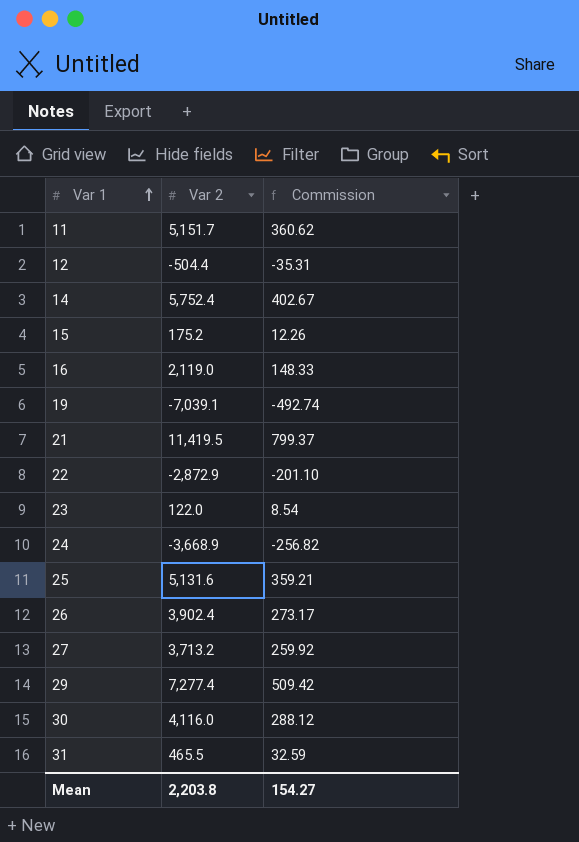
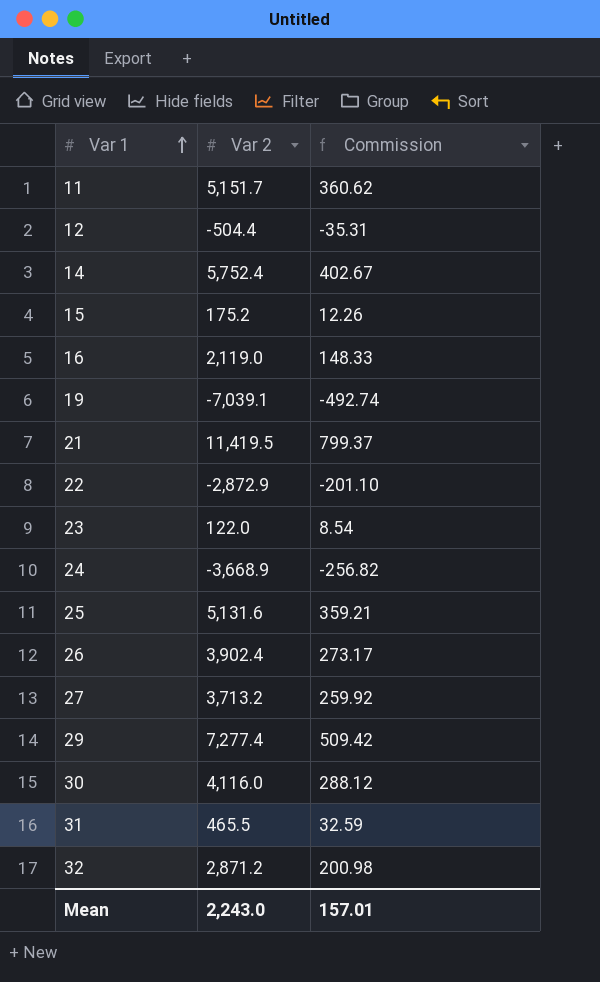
row 32: none -> 2,871.2 | 200.98
Mean | Var 2: 2,203.8 -> 2,243.0
Mean | Commission: 154.27 -> 157.01

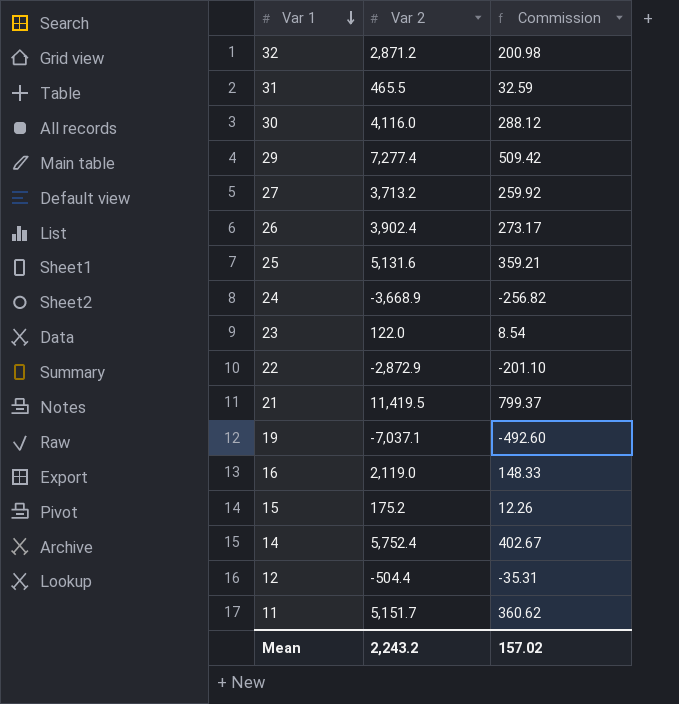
row order: Var 1 ascending -> Var 1 descending
19 | Var 2: -7,039.1 -> -7,037.1
19 | Commission: -492.74 -> -492.60
Mean | Var 2: 2,243.0 -> 2,243.2
Mean | Commission: 157.01 -> 157.02

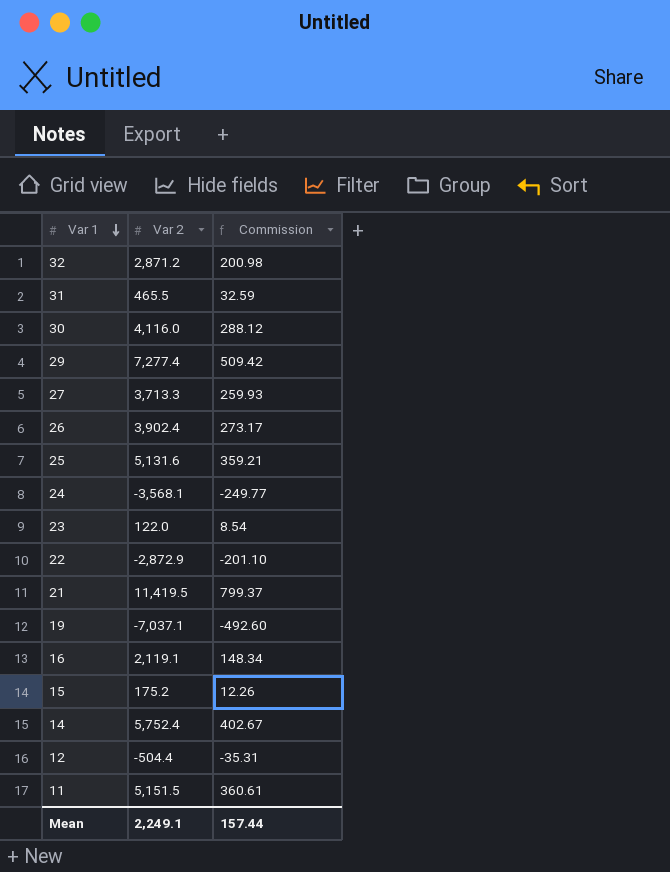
27 | Var 2: 3,713.2 -> 3,713.3
27 | Commission: 259.92 -> 259.93
24 | Var 2: -3,668.9 -> -3,568.1
24 | Commission: -256.82 -> -249.77
16 | Var 2: 2,119.0 -> 2,119.1
16 | Commission: 148.33 -> 148.34
11 | Var 2: 5,151.7 -> 5,151.5
11 | Commission: 360.62 -> 360.61
Mean | Var 2: 2,243.2 -> 2,249.1
Mean | Commission: 157.02 -> 157.44

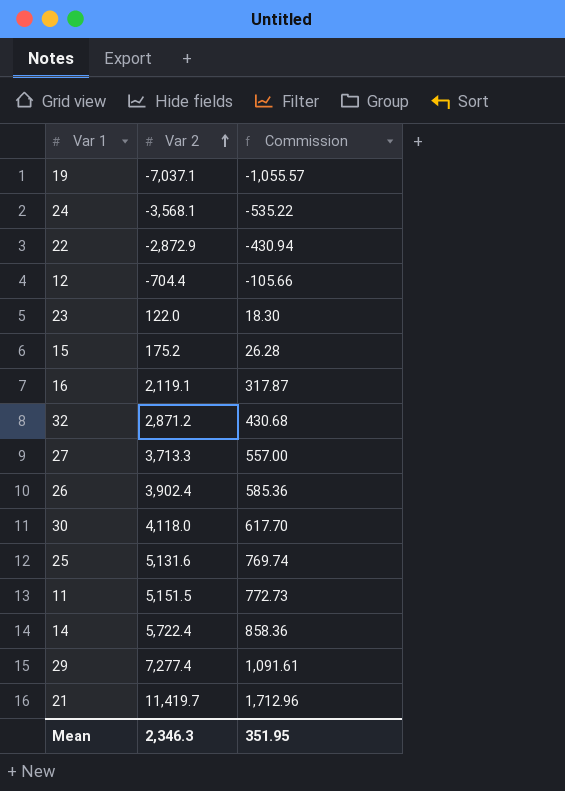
row order: Var 1 descending -> Var 2 ascending
column Commission | formula: [Var 2] * 0.07 -> [Var 2] * 0.15
row 31: 465.5 | 32.59 -> none
12 | Var 2: -504.4 -> -704.4
30 | Var 2: 4,116.0 -> 4,118.0
14 | Var 2: 5,752.4 -> 5,722.4
21 | Var 2: 11,419.5 -> 11,419.7
Mean | Var 2: 2,249.1 -> 2,346.3
Mean | Commission: 157.44 -> 351.95

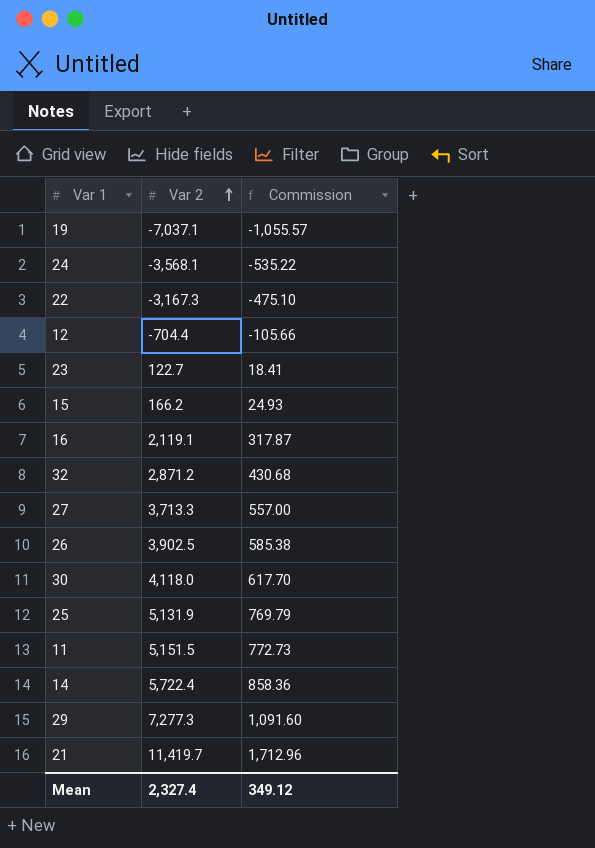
22 | Var 2: -2,872.9 -> -3,167.3
22 | Commission: -430.94 -> -475.10
23 | Var 2: 122.0 -> 122.7
23 | Commission: 18.30 -> 18.41
15 | Var 2: 175.2 -> 166.2
15 | Commission: 26.28 -> 24.93
26 | Var 2: 3,902.4 -> 3,902.5
26 | Commission: 585.36 -> 585.38
25 | Var 2: 5,131.6 -> 5,131.9
25 | Commission: 769.74 -> 769.79
29 | Var 2: 7,277.4 -> 7,277.3
29 | Commission: 1,091.61 -> 1,091.60
Mean | Var 2: 2,346.3 -> 2,327.4
Mean | Commission: 351.95 -> 349.12

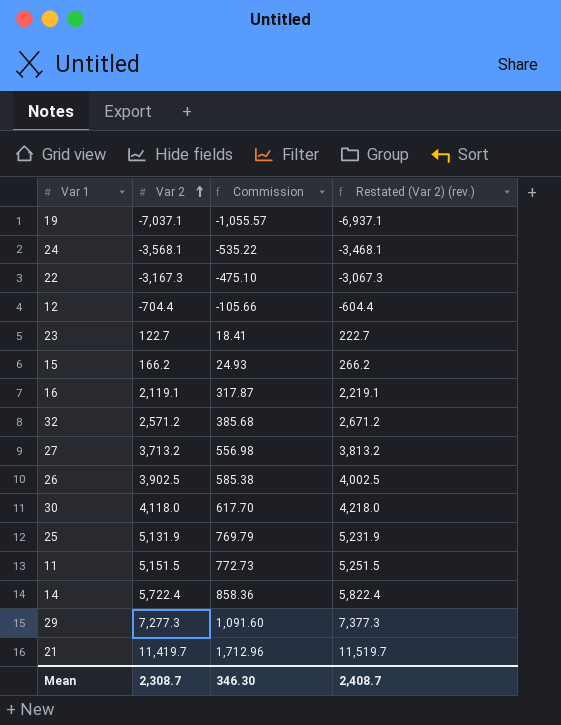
column Restated (Var 2) (rev.) | formula: none -> [Var 2] + 100
32 | Var 2: 2,871.2 -> 2,571.2
32 | Commission: 430.68 -> 385.68
27 | Var 2: 3,713.3 -> 3,713.2
27 | Commission: 557.00 -> 556.98
Mean | Var 2: 2,327.4 -> 2,308.7
Mean | Commission: 349.12 -> 346.30

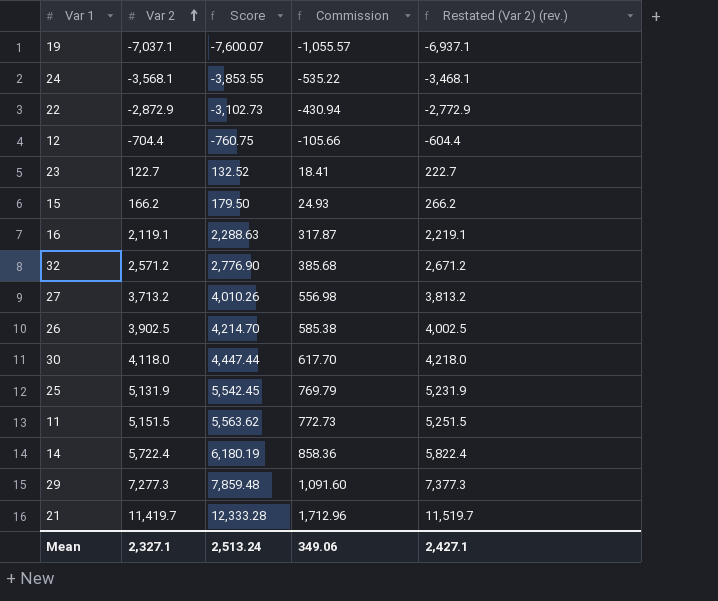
column Score | formula: none -> [Var 2] * 1.08
22 | Var 2: -3,167.3 -> -2,872.9
22 | Commission: -475.10 -> -430.94
22 | Restated (Var 2) (rev.): -3,067.3 -> -2,772.9
Mean | Var 2: 2,308.7 -> 2,327.1
Mean | Commission: 346.30 -> 349.06
Mean | Restated (Var 2) (rev.): 2,408.7 -> 2,427.1

